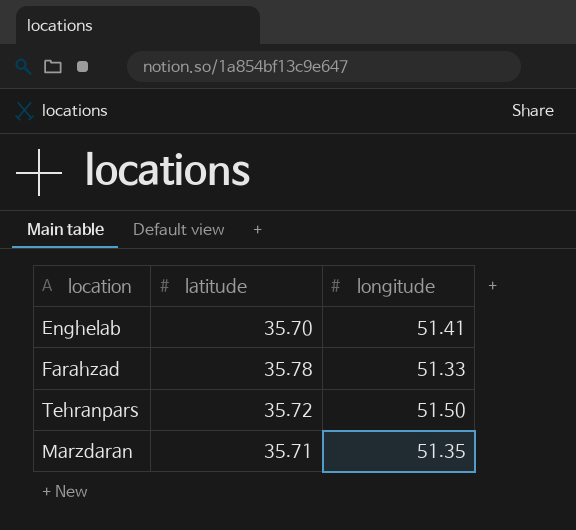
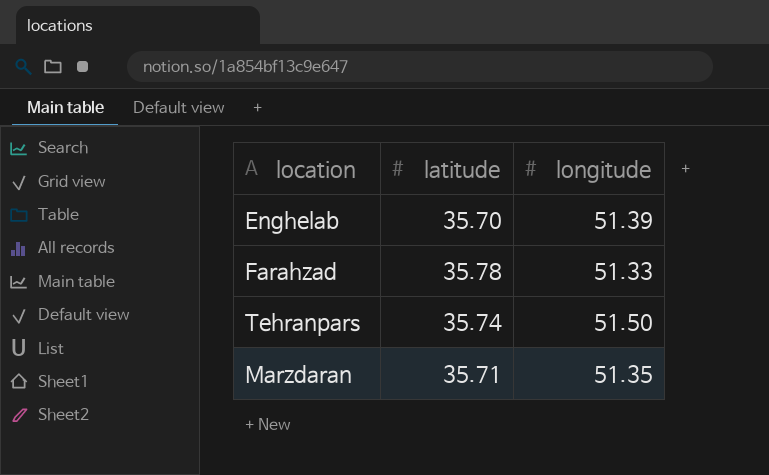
Enghelab | longitude: 51.41 -> 51.39
Tehranpars | latitude: 35.72 -> 35.74

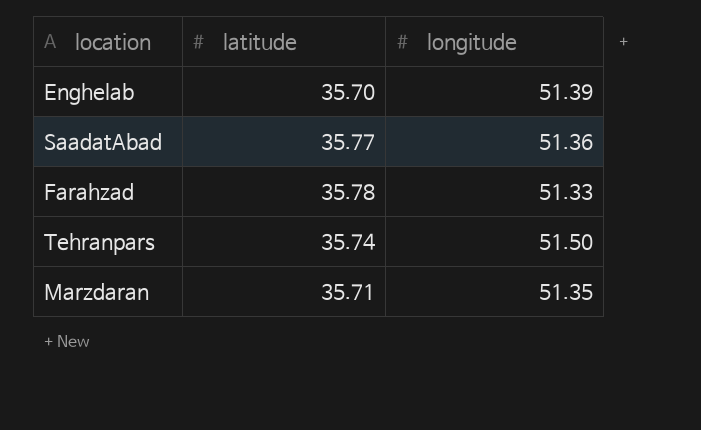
row SaadatAbad: none -> 35.77 | 51.36

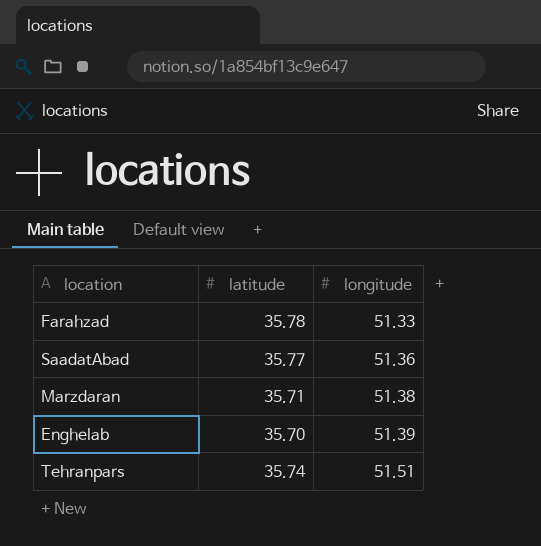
row order: none -> longitude ascending
Marzdaran | longitude: 51.35 -> 51.38
Tehranpars | longitude: 51.50 -> 51.51

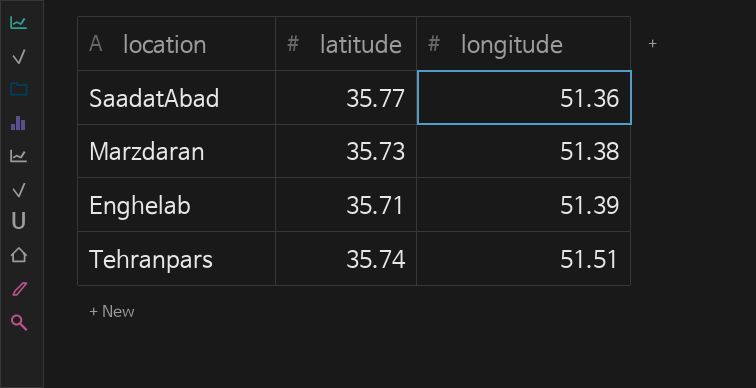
row Farahzad: 35.78 | 51.33 -> none
Marzdaran | latitude: 35.71 -> 35.73
Enghelab | latitude: 35.70 -> 35.71

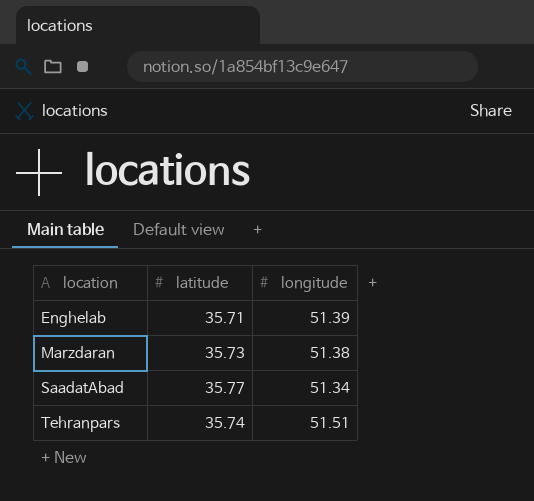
row order: longitude ascending -> location ascending
SaadatAbad | longitude: 51.36 -> 51.34

